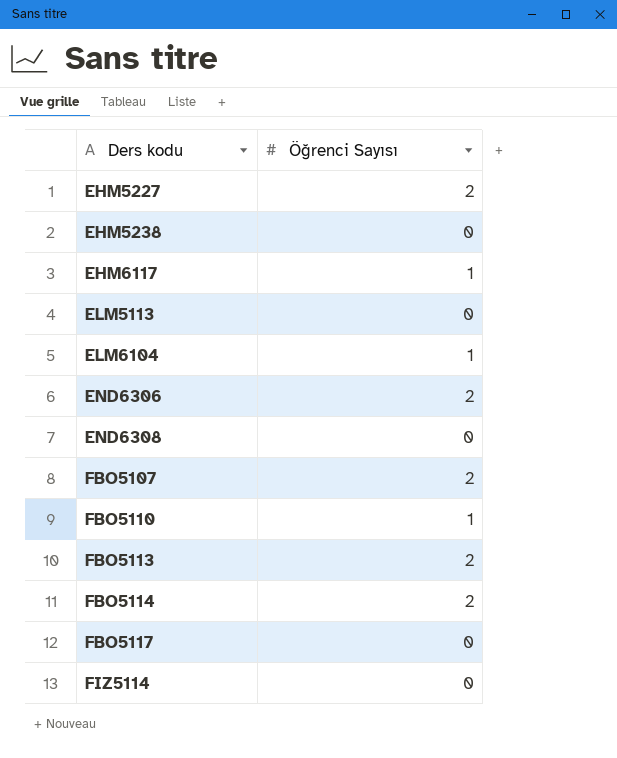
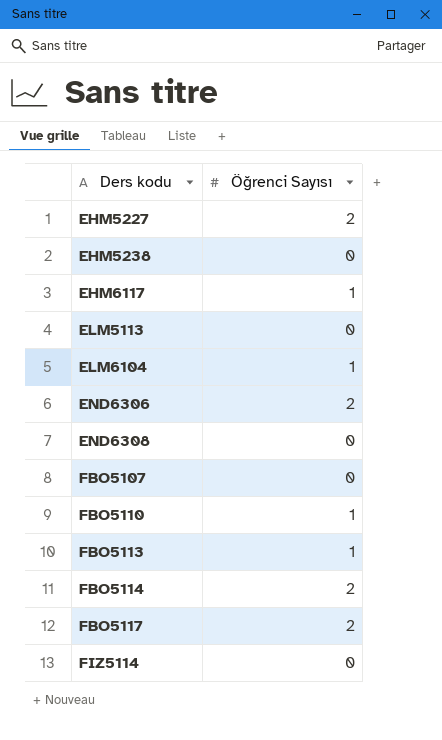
FBO5107 | Öğrenci Sayısı: 2 -> 0
FBO5113 | Öğrenci Sayısı: 2 -> 1
FBO5117 | Öğrenci Sayısı: 0 -> 2

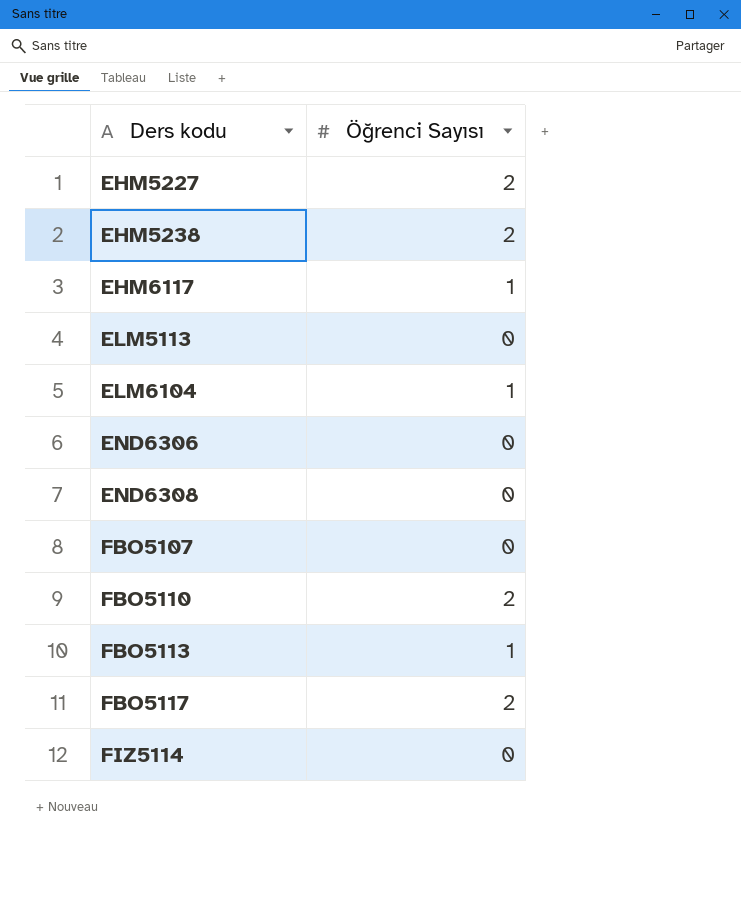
row FBO5114: 2 -> none
EHM5238 | Öğrenci Sayısı: 0 -> 2
END6306 | Öğrenci Sayısı: 2 -> 0
FBO5110 | Öğrenci Sayısı: 1 -> 2

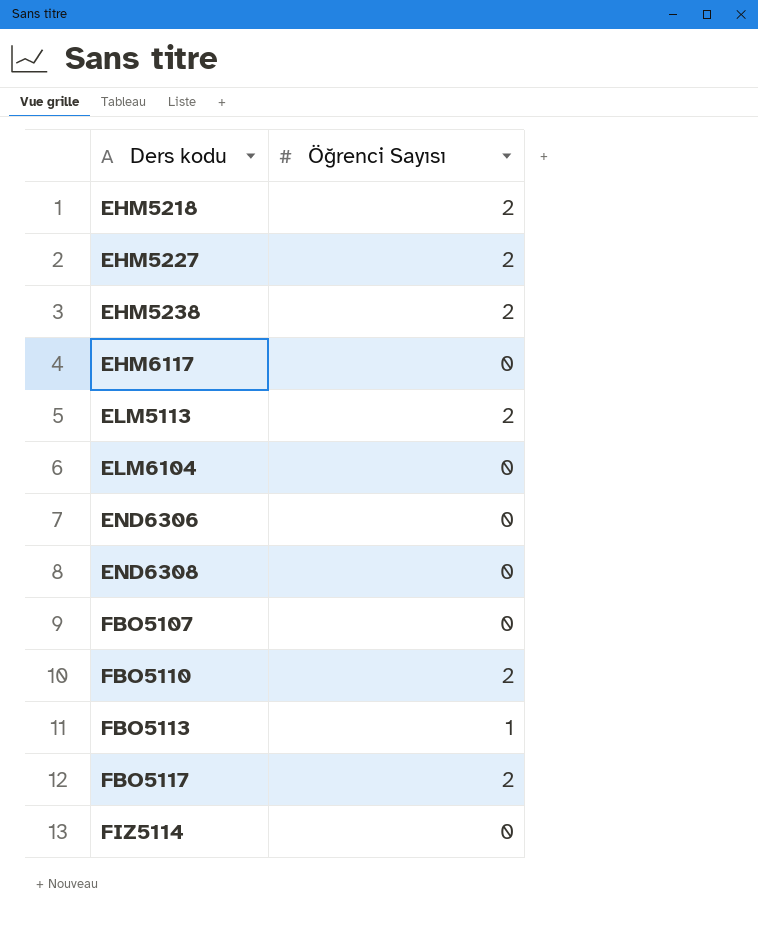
row EHM5218: none -> 2
EHM6117 | Öğrenci Sayısı: 1 -> 0
ELM5113 | Öğrenci Sayısı: 0 -> 2
ELM6104 | Öğrenci Sayısı: 1 -> 0

